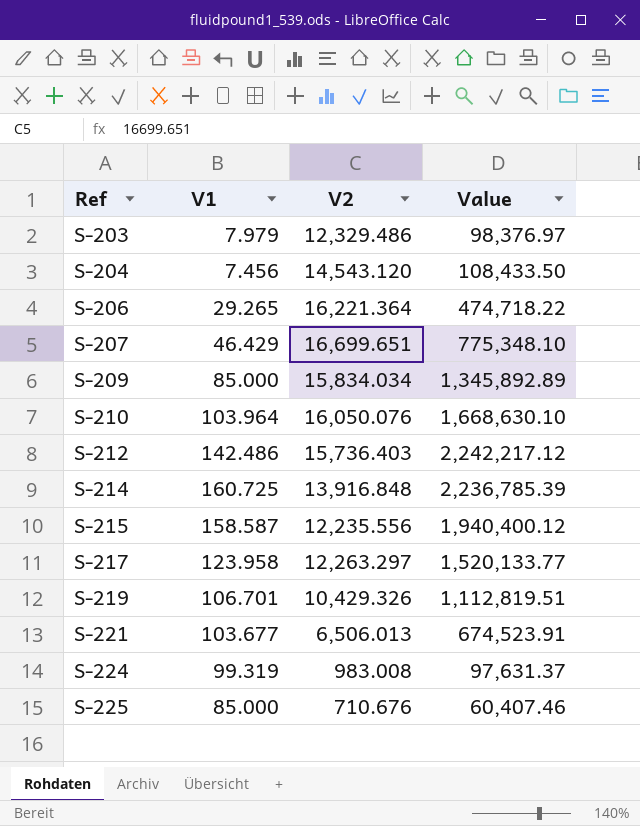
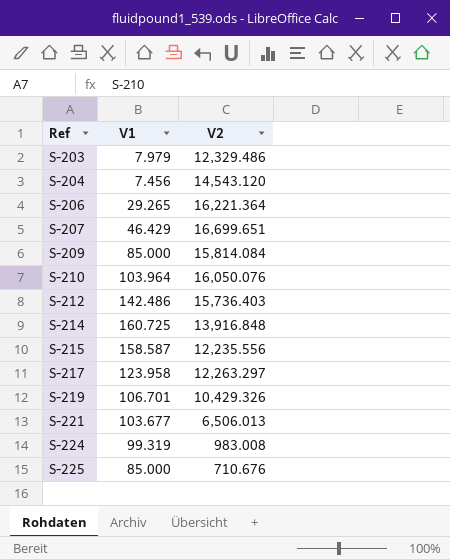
column Value | formula: [V1] * [V2] -> none
S-209 | V2: 15,834.034 -> 15,814.084

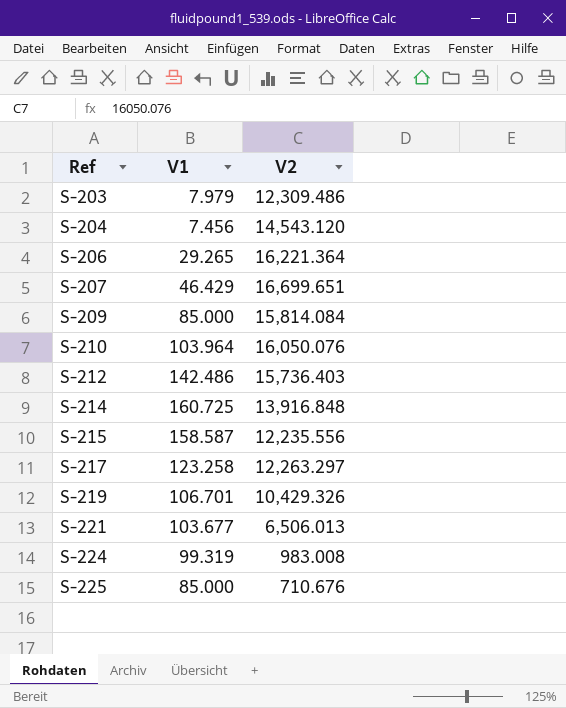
S-203 | V2: 12,329.486 -> 12,309.486
S-217 | V1: 123.958 -> 123.258

